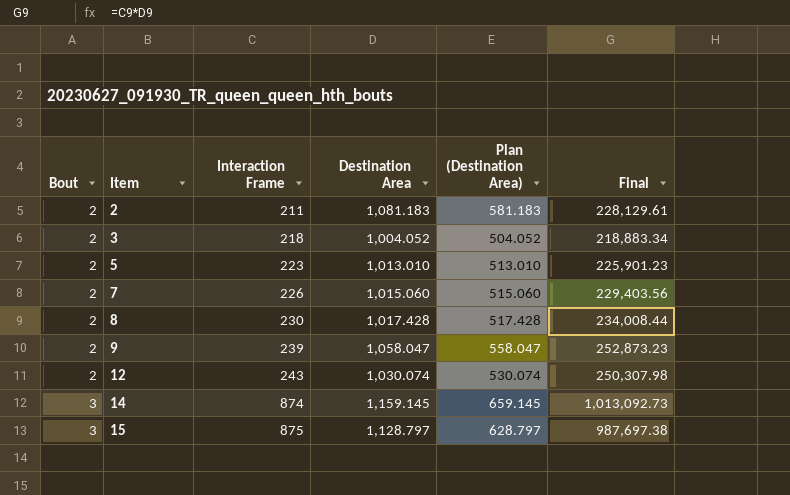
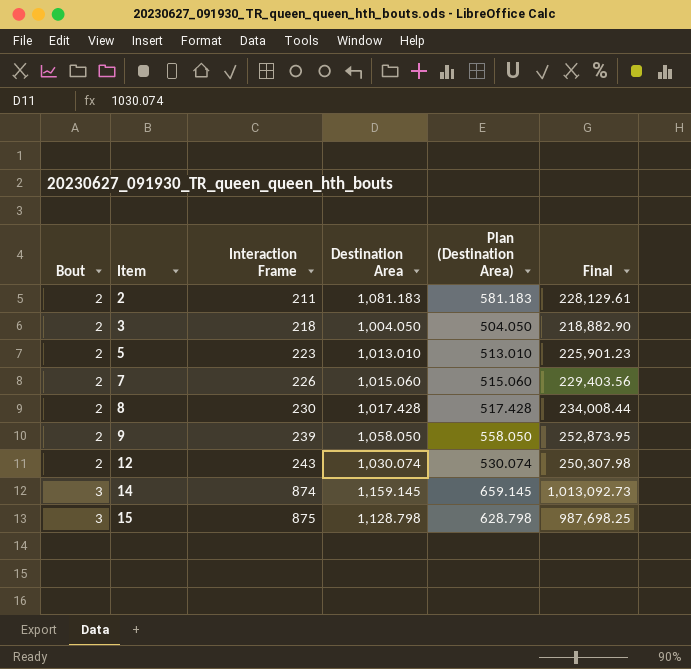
3 | Destination Area: 1,004.052 -> 1,004.050
3 | Plan (Destination Area): 504.052 -> 504.050
3 | Final: 218,883.34 -> 218,882.90
9 | Destination Area: 1,058.047 -> 1,058.050
9 | Plan (Destination Area): 558.047 -> 558.050
9 | Final: 252,873.23 -> 252,873.95
15 | Destination Area: 1,128.797 -> 1,128.798
15 | Plan (Destination Area): 628.797 -> 628.798
15 | Final: 987,697.38 -> 987,698.25

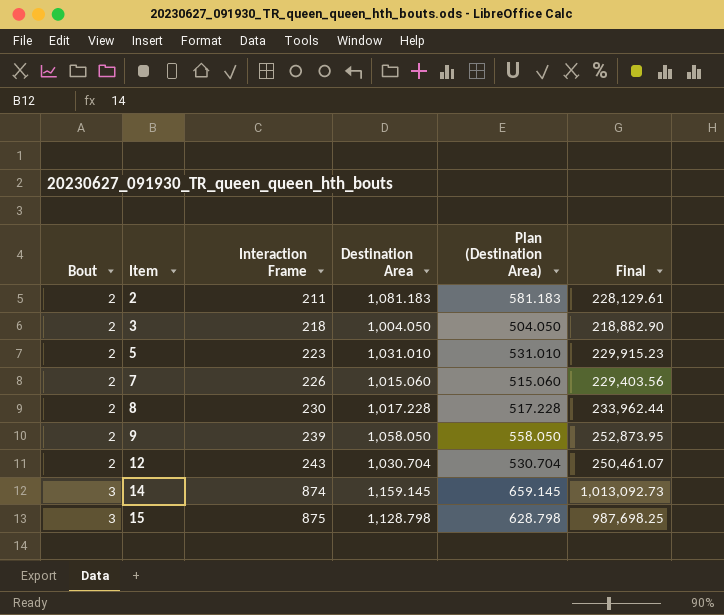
5 | Destination Area: 1,013.010 -> 1,031.010
5 | Plan (Destination Area): 513.010 -> 531.010
5 | Final: 225,901.23 -> 229,915.23
8 | Destination Area: 1,017.428 -> 1,017.228
8 | Plan (Destination Area): 517.428 -> 517.228
8 | Final: 234,008.44 -> 233,962.44
12 | Destination Area: 1,030.074 -> 1,030.704
12 | Plan (Destination Area): 530.074 -> 530.704
12 | Final: 250,307.98 -> 250,461.07

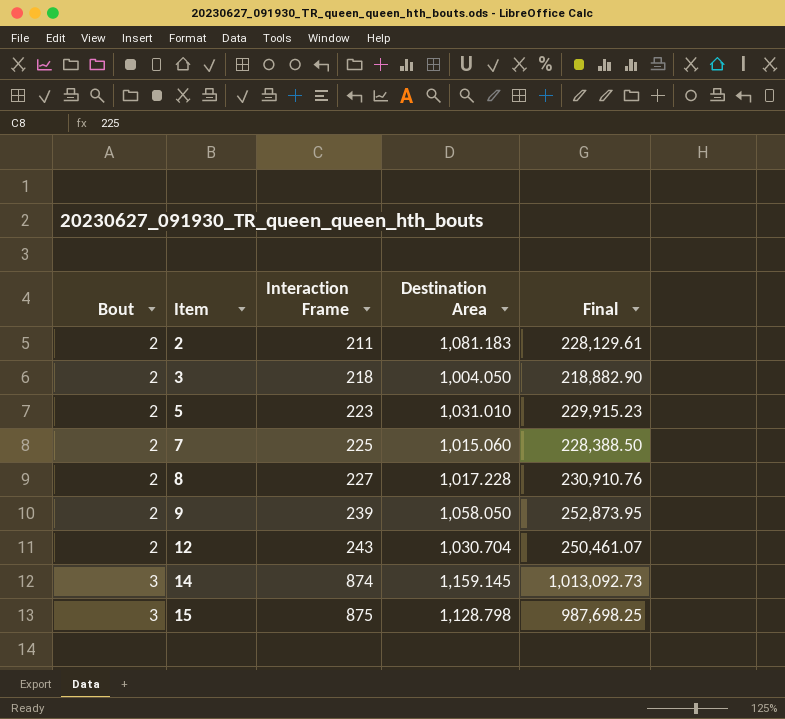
column Plan (Destination Area) | formula: [Destination Area] - 500 -> none
7 | Interaction Frame: 226 -> 225
7 | Final: 229,403.56 -> 228,388.50
8 | Interaction Frame: 230 -> 227
8 | Final: 233,962.44 -> 230,910.76

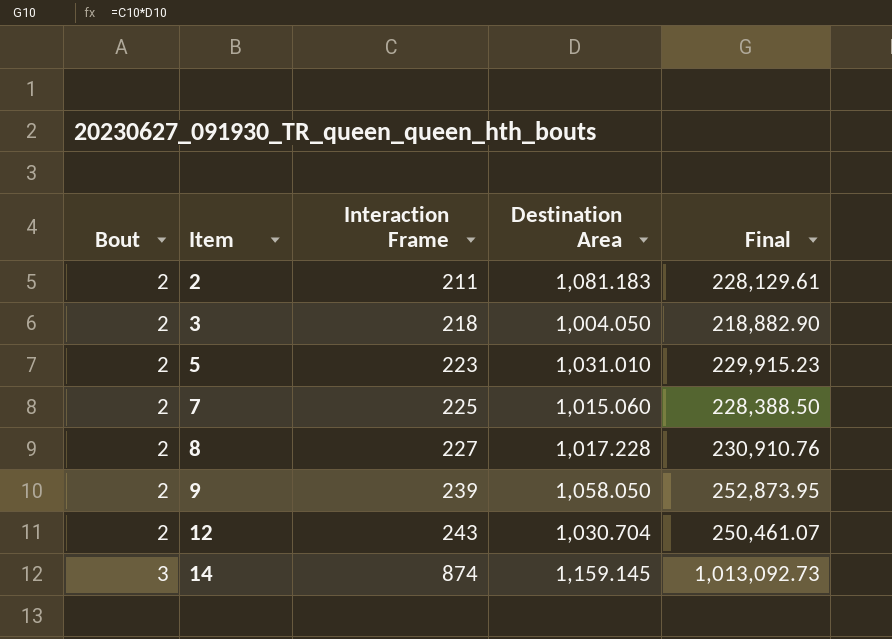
row 15: 3 | 875 | 1,128.798 | 987,698.25 -> none

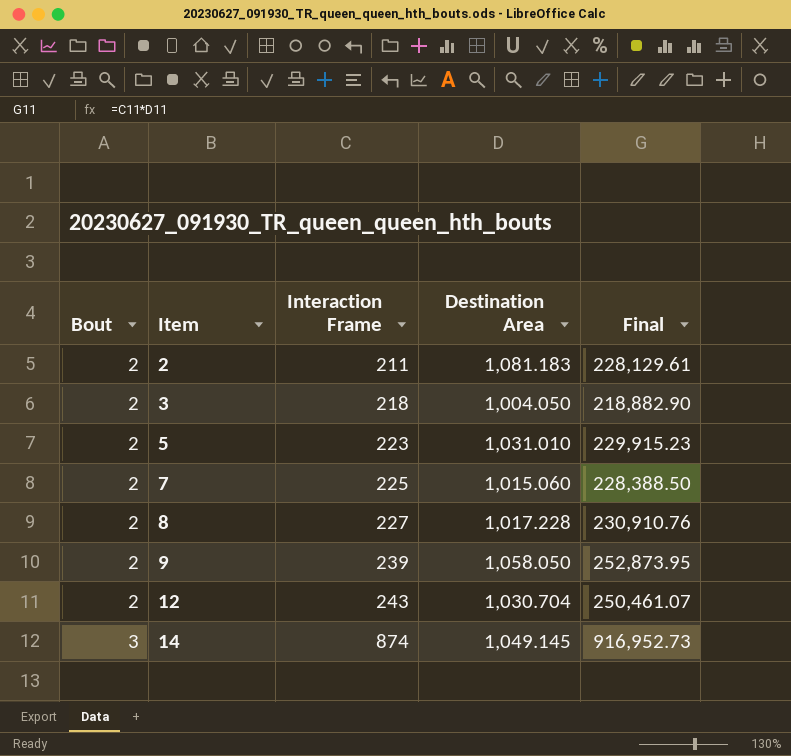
14 | Destination Area: 1,159.145 -> 1,049.145
14 | Final: 1,013,092.73 -> 916,952.73

